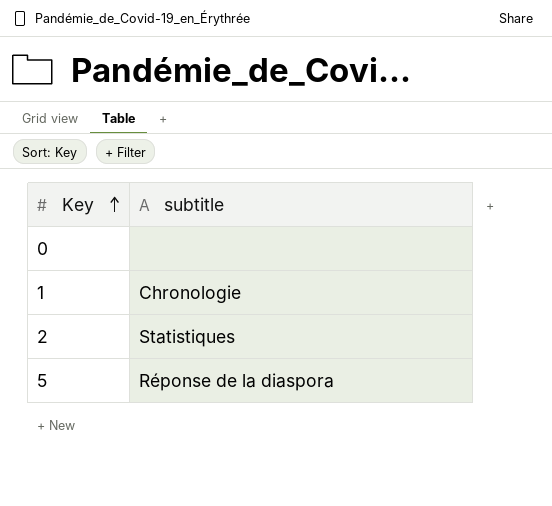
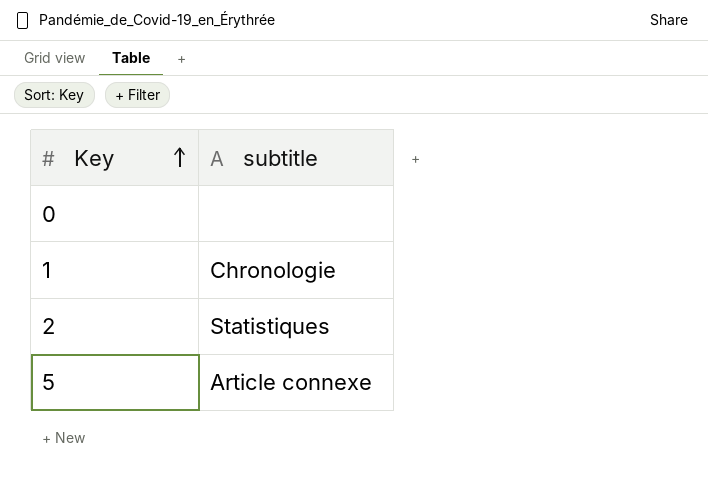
5 | subtitle: Réponse de la diaspora -> Article connexe

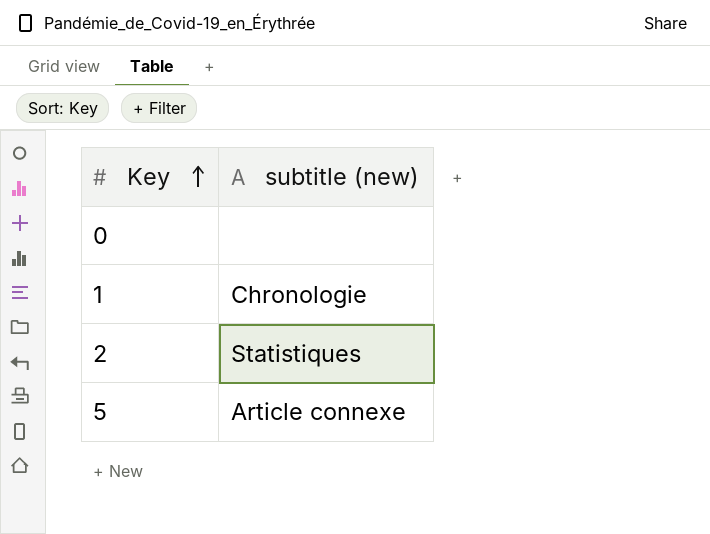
column name: subtitle -> subtitle (new)

